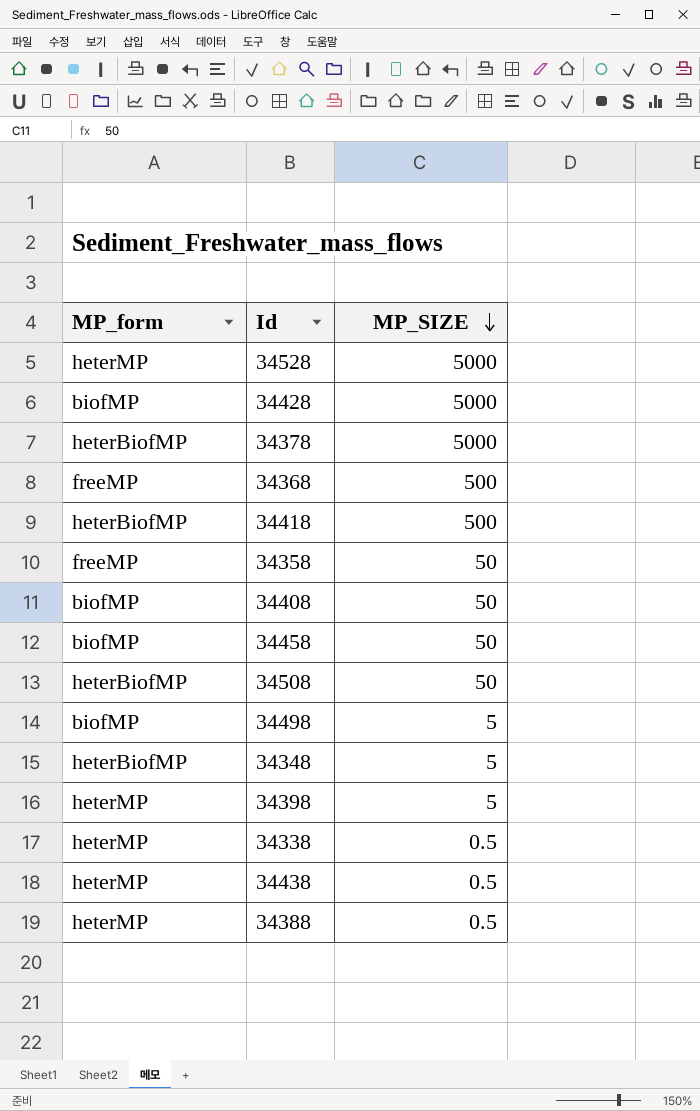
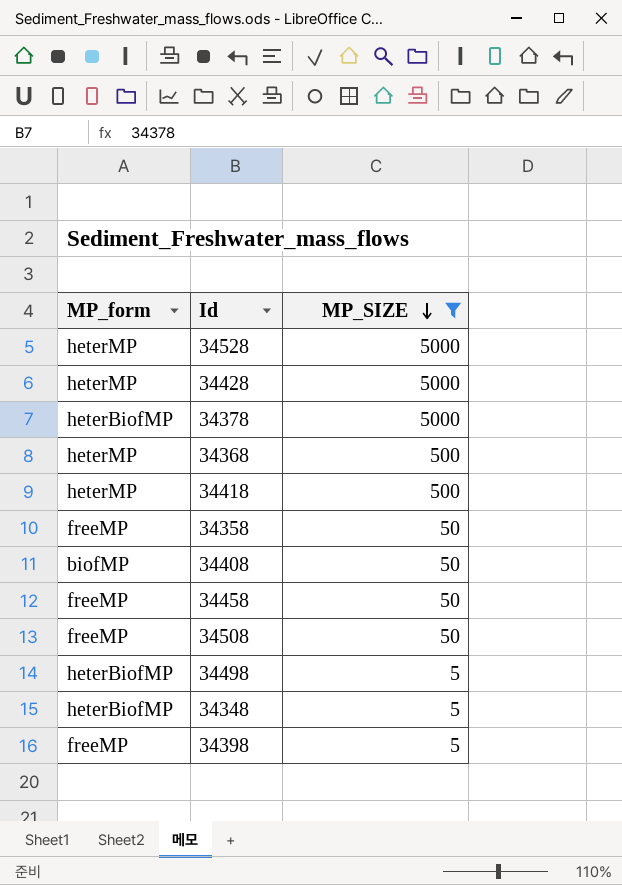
filter: none -> MP_SIZE != 0.5
34428 | MP_form: biofMP -> heterMP
34368 | MP_form: freeMP -> heterMP
34418 | MP_form: heterBiofMP -> heterMP
34458 | MP_form: biofMP -> freeMP
34508 | MP_form: heterBiofMP -> freeMP
34498 | MP_form: biofMP -> heterBiofMP
34398 | MP_form: heterMP -> freeMP

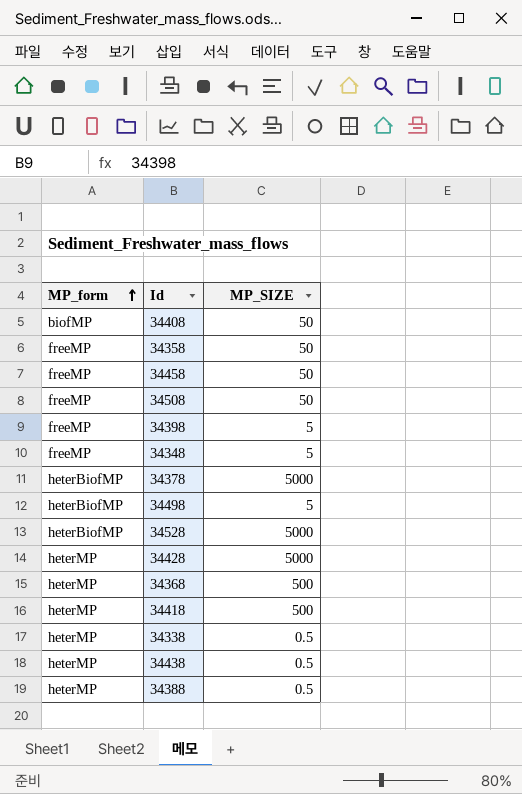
filter: MP_SIZE != 0.5 -> none
row order: MP_SIZE descending -> MP_form ascending
34348 | MP_form: heterBiofMP -> freeMP
34528 | MP_form: heterMP -> heterBiofMP

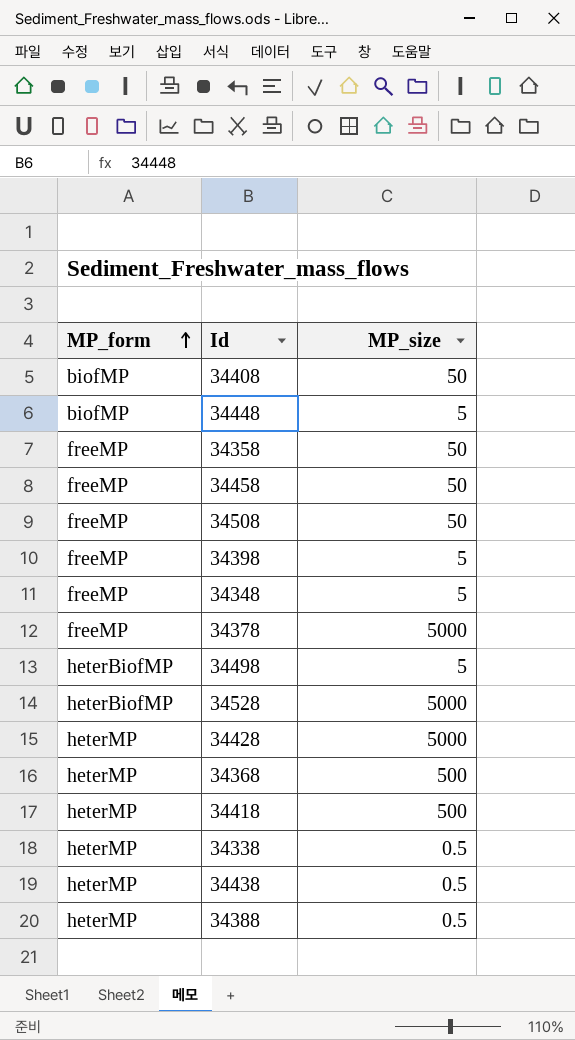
column name: MP_SIZE -> MP_size
row 34448: none -> biofMP | 5
34378 | MP_form: heterBiofMP -> freeMP

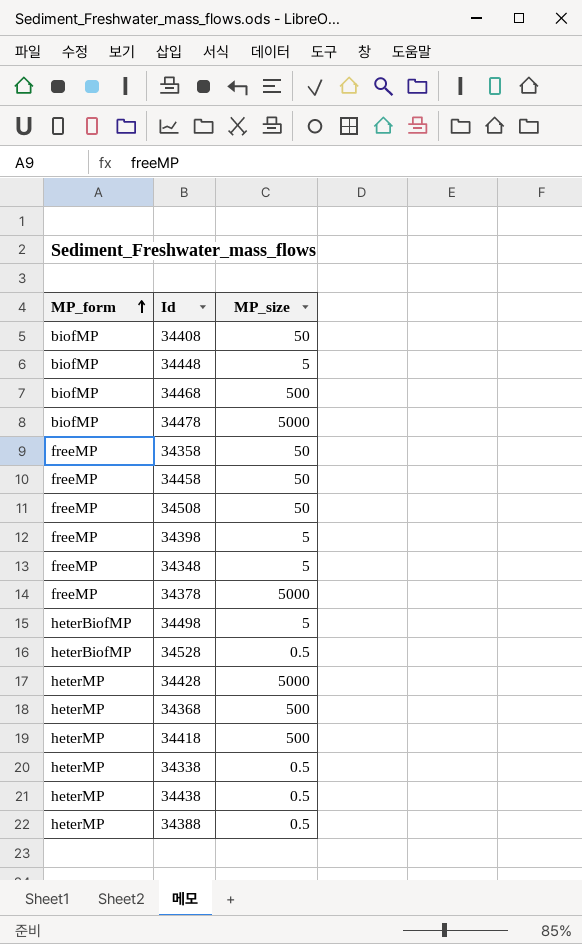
row 34468: none -> biofMP | 500
row 34478: none -> biofMP | 5000
34528 | MP_size: 5000 -> 0.5

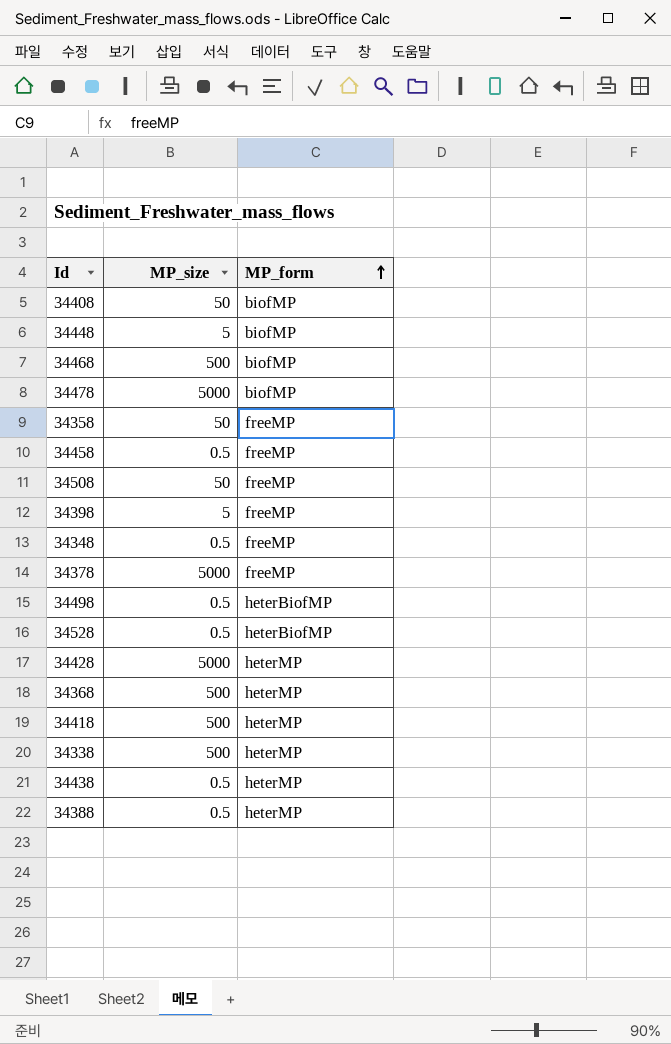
column MP_form | position: 1 -> 3
34458 | MP_size: 50 -> 0.5
34348 | MP_size: 5 -> 0.5
34498 | MP_size: 5 -> 0.5
34338 | MP_size: 0.5 -> 500

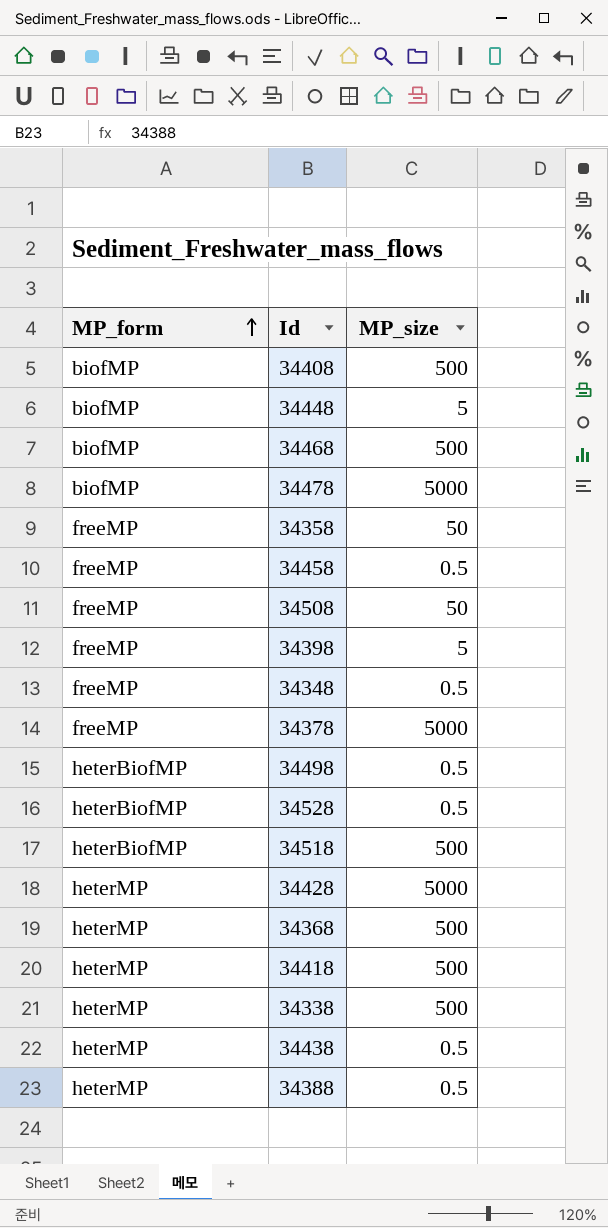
column MP_form | position: 3 -> 1
34408 | MP_size: 50 -> 500
row 34518: none -> heterBiofMP | 500

